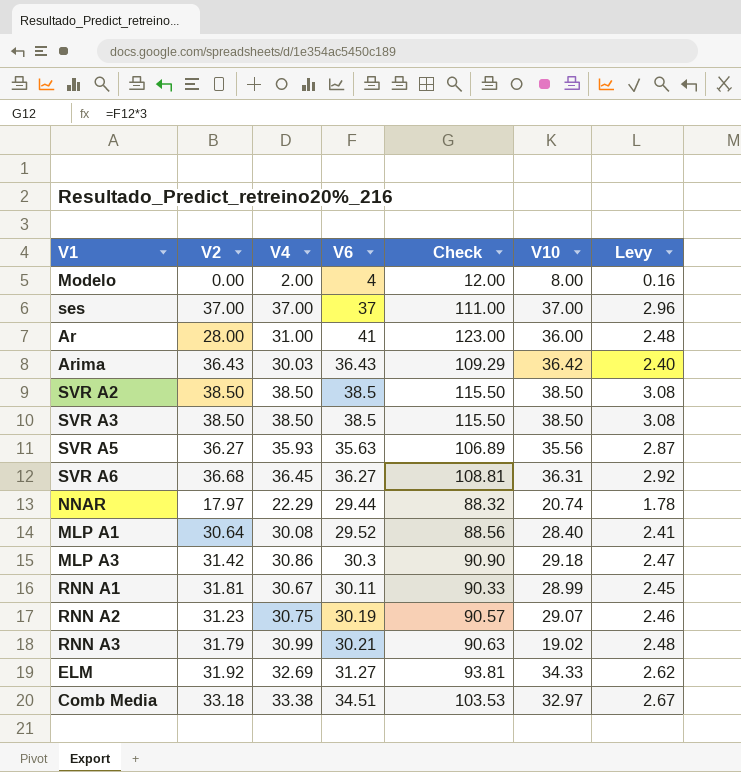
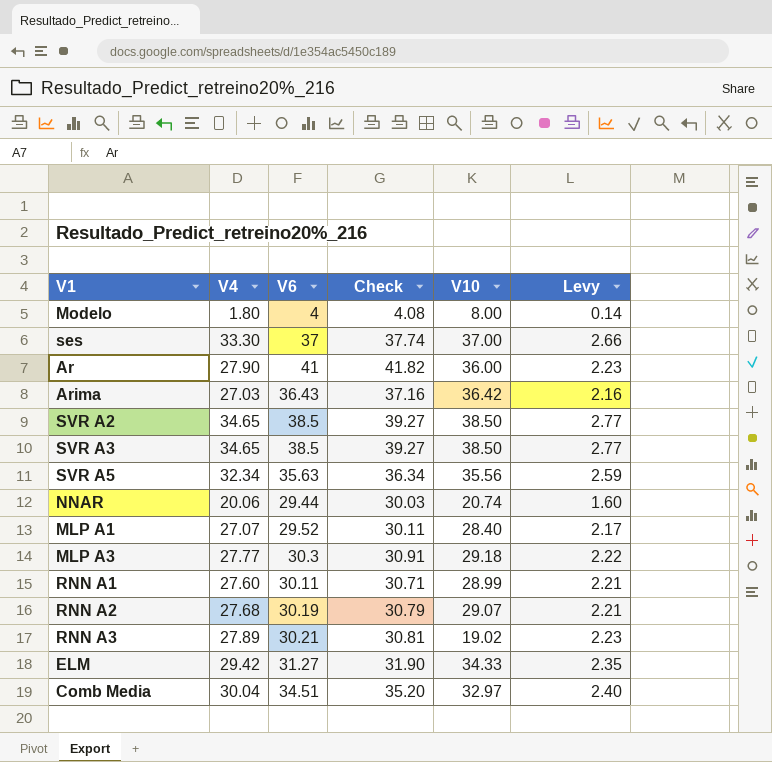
column V2 | position: 2 -> none
column Check | formula: [V6] * 3 -> [V6] * 1.02
row SVR A6: 36.68 | 36.45 | 36.27 | 108.81 | 36.31 | 2.92 -> none
Modelo | V4: 2.00 -> 1.80
Modelo | Levy: 0.16 -> 0.14
ses | V4: 37.00 -> 33.30
ses | Levy: 2.96 -> 2.66
Ar | V4: 31.00 -> 27.90
Ar | Levy: 2.48 -> 2.23
Arima | V4: 30.03 -> 27.03
Arima | Levy: 2.40 -> 2.16
SVR A2 | V4: 38.50 -> 34.65
SVR A2 | Levy: 3.08 -> 2.77
SVR A3 | V4: 38.50 -> 34.65
SVR A3 | Levy: 3.08 -> 2.77
SVR A5 | V4: 35.93 -> 32.34
SVR A5 | Levy: 2.87 -> 2.59
NNAR | V4: 22.29 -> 20.06
NNAR | Levy: 1.78 -> 1.60
MLP A1 | V4: 30.08 -> 27.07
MLP A1 | Levy: 2.41 -> 2.17
MLP A3 | V4: 30.86 -> 27.77
MLP A3 | Levy: 2.47 -> 2.22
RNN A1 | V4: 30.67 -> 27.60
RNN A1 | Levy: 2.45 -> 2.21
RNN A2 | V4: 30.75 -> 27.68
RNN A2 | Levy: 2.46 -> 2.21
RNN A3 | V4: 30.99 -> 27.89
RNN A3 | Levy: 2.48 -> 2.23
ELM | V4: 32.69 -> 29.42
ELM | Levy: 2.62 -> 2.35
Comb Media | V4: 33.38 -> 30.04
Comb Media | Levy: 2.67 -> 2.40

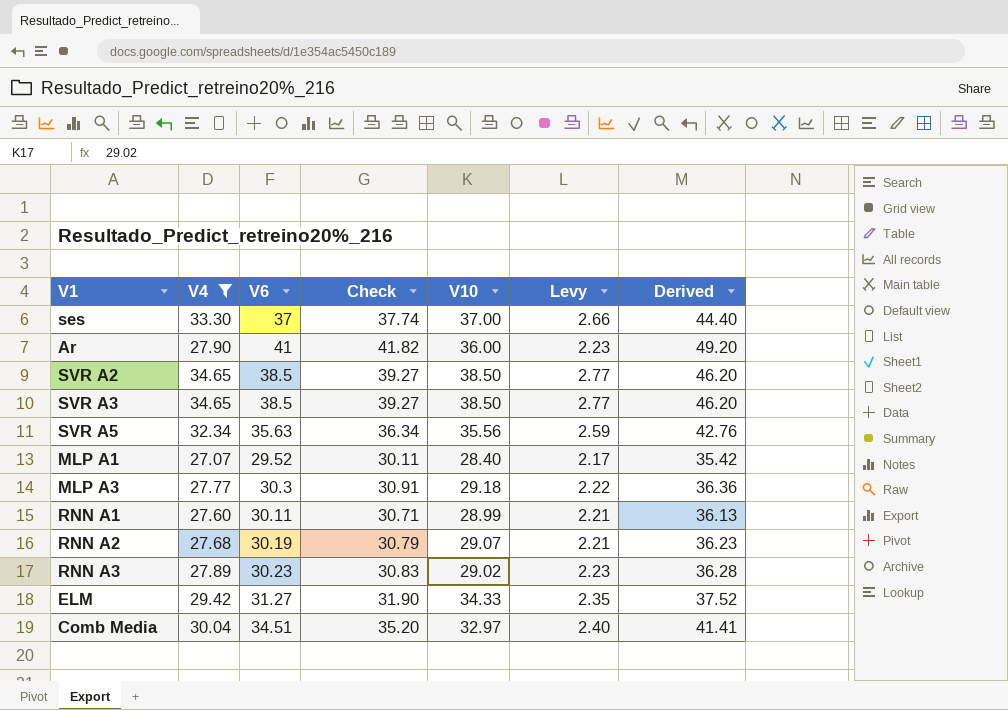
filter: none -> V4 >= 27.07
column Derived | formula: none -> [V6] * 1.2
RNN A3 | V6: 30.21 -> 30.23
RNN A3 | Check: 30.81 -> 30.83
RNN A3 | V10: 19.02 -> 29.02

